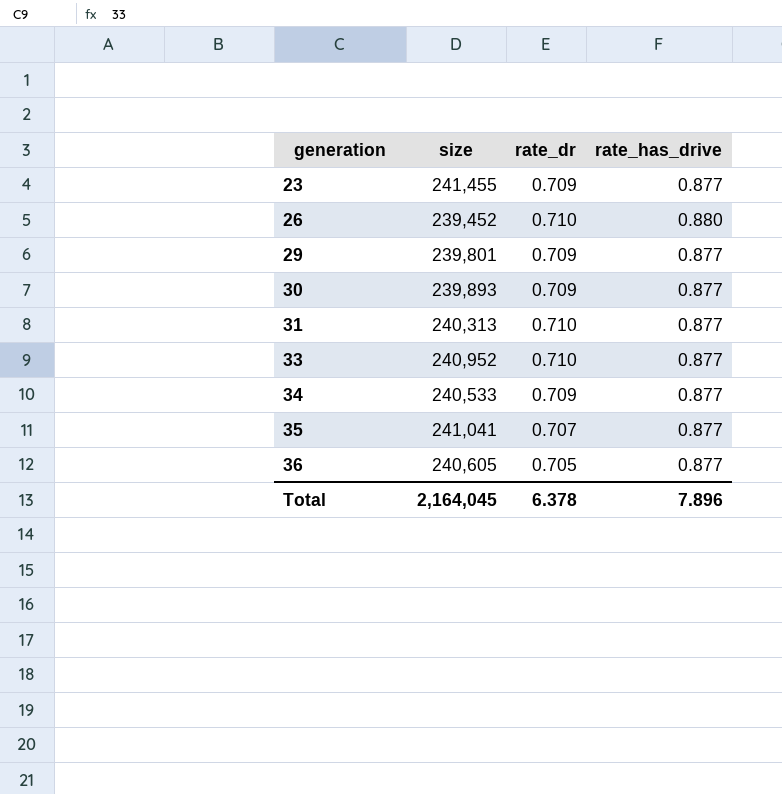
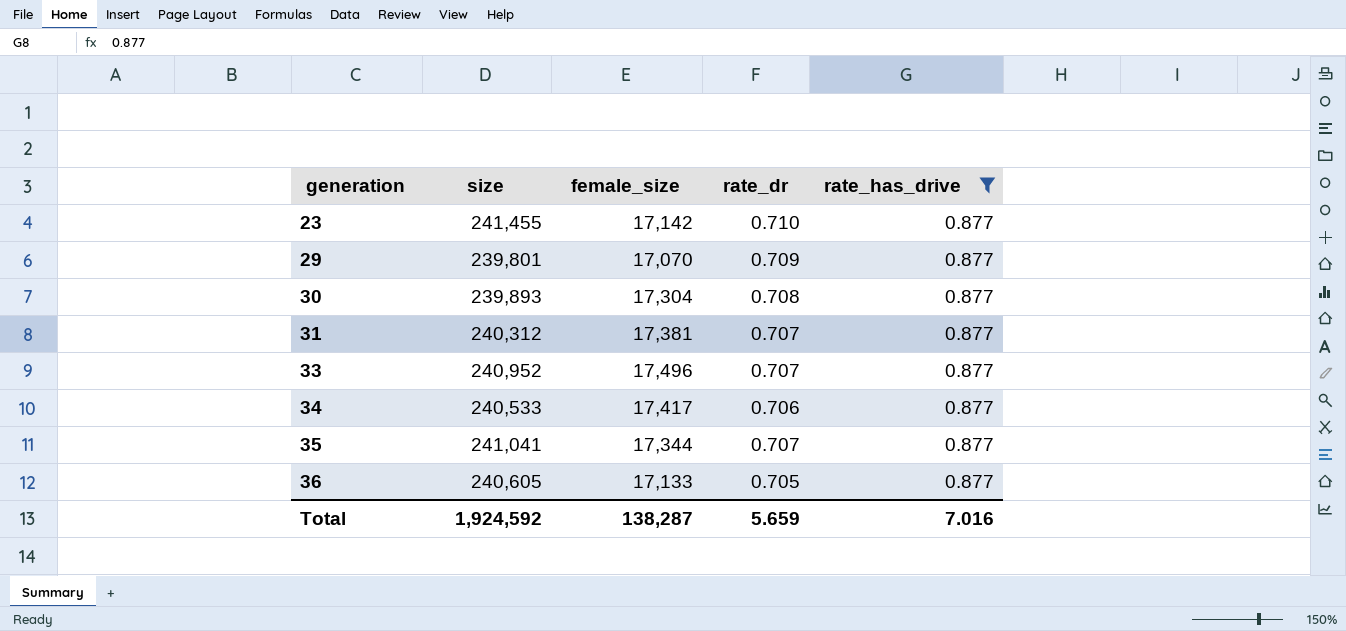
filter: none -> rate_has_drive = 0.877
column female_size | position: none -> 3
23 | rate_dr: 0.709 -> 0.710
30 | rate_dr: 0.709 -> 0.708
31 | size: 240,313 -> 240,312
31 | rate_dr: 0.710 -> 0.707
33 | rate_dr: 0.710 -> 0.707
34 | rate_dr: 0.709 -> 0.706
Total | size: 2,164,045 -> 1,924,592
Total | rate_dr: 6.378 -> 5.659
Total | rate_has_drive: 7.896 -> 7.016

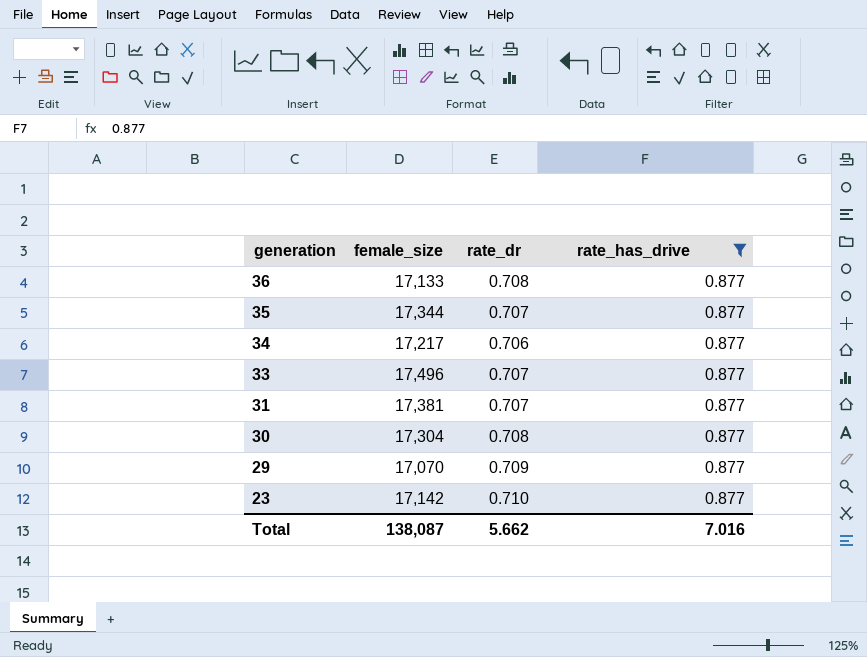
row order: generation ascending -> generation descending
column size | position: 2 -> none
36 | rate_dr: 0.705 -> 0.708
34 | female_size: 17,417 -> 17,217
Total | female_size: 138,287 -> 138,087
Total | rate_dr: 5.659 -> 5.662

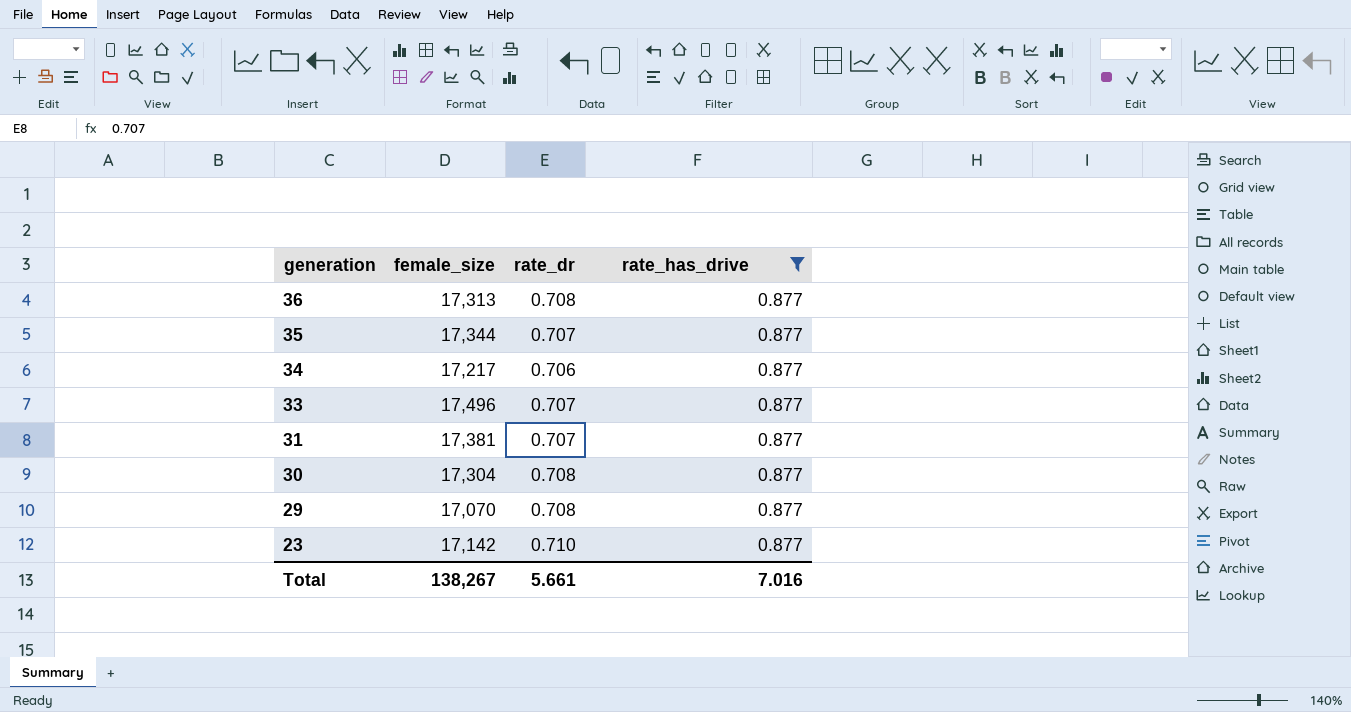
36 | female_size: 17,133 -> 17,313
29 | rate_dr: 0.709 -> 0.708
Total | female_size: 138,087 -> 138,267
Total | rate_dr: 5.662 -> 5.661

